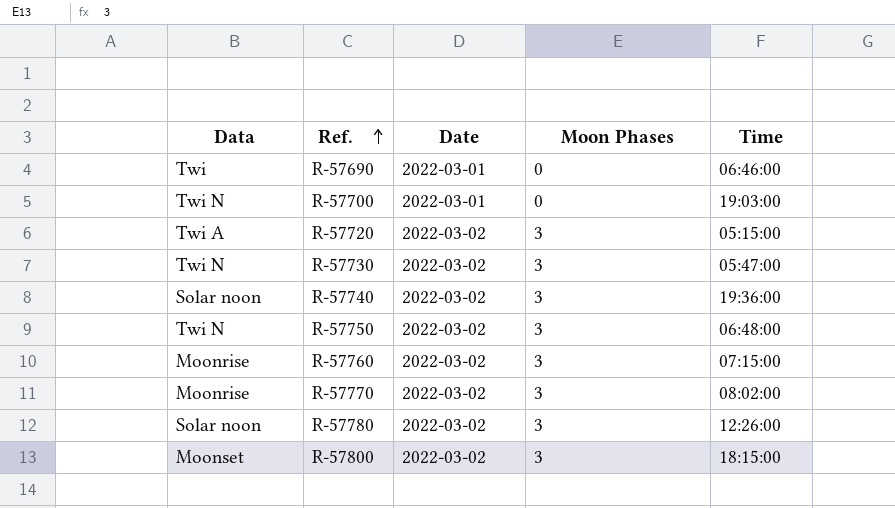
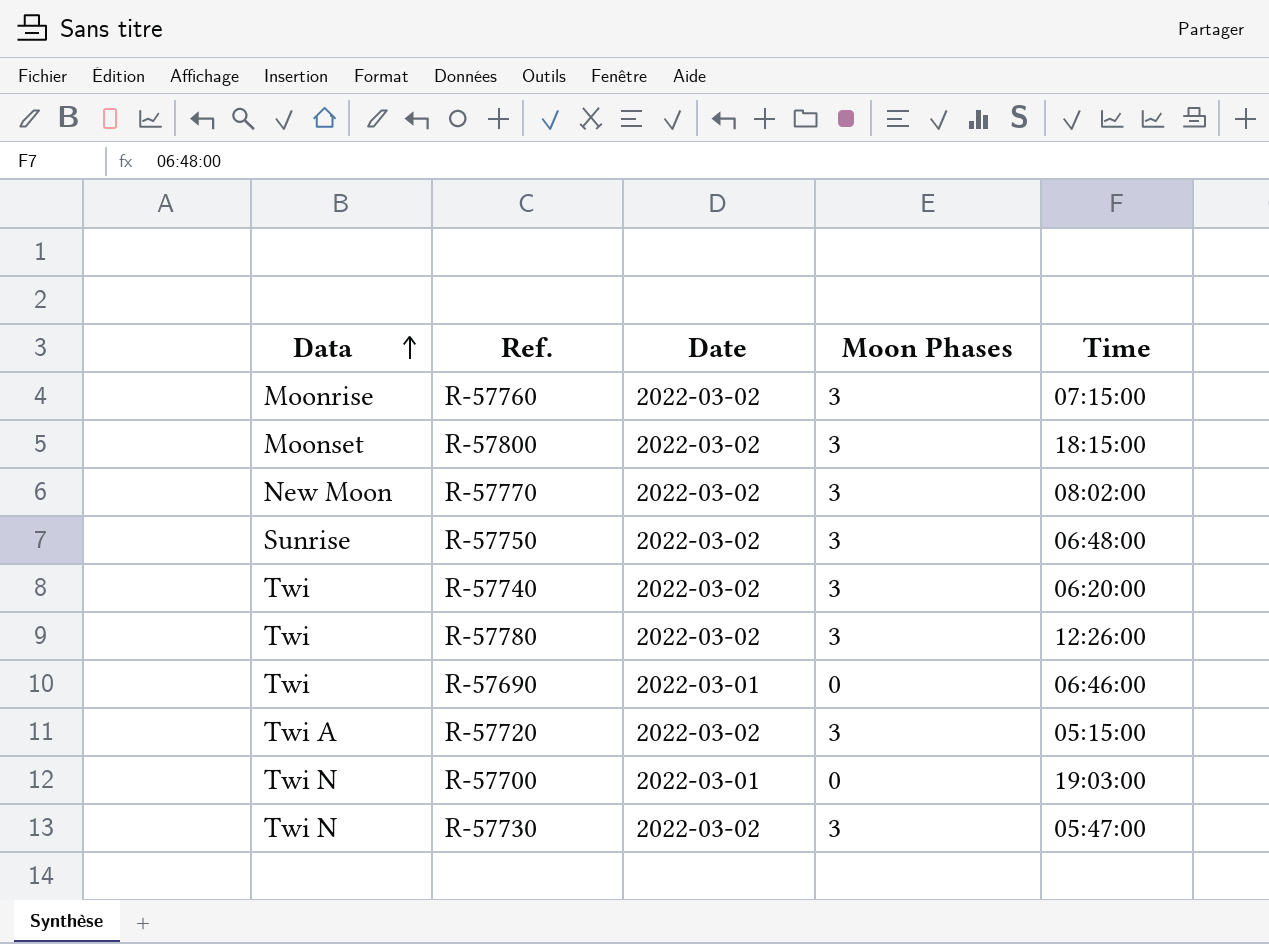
row order: Ref. ascending -> Data ascending
R-57770 | Data: Moonrise -> New Moon
R-57750 | Data: Twi N -> Sunrise
R-57740 | Data: Solar noon -> Twi
R-57740 | Time: 19:36:00 -> 06:20:00
R-57780 | Data: Solar noon -> Twi

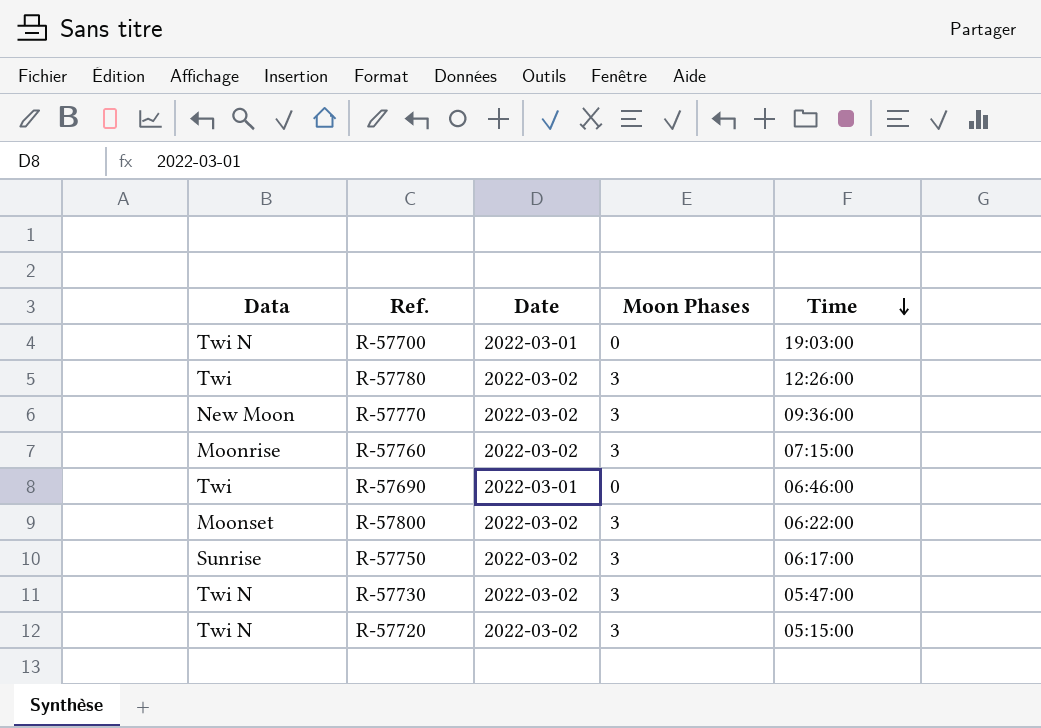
row order: Data ascending -> Time descending
row R-57740: Twi | 2022-03-02 | 3 | 06:20:00 -> none
R-57770 | Time: 08:02:00 -> 09:36:00
R-57800 | Time: 18:15:00 -> 06:22:00
R-57750 | Time: 06:48:00 -> 06:17:00
R-57720 | Data: Twi A -> Twi N

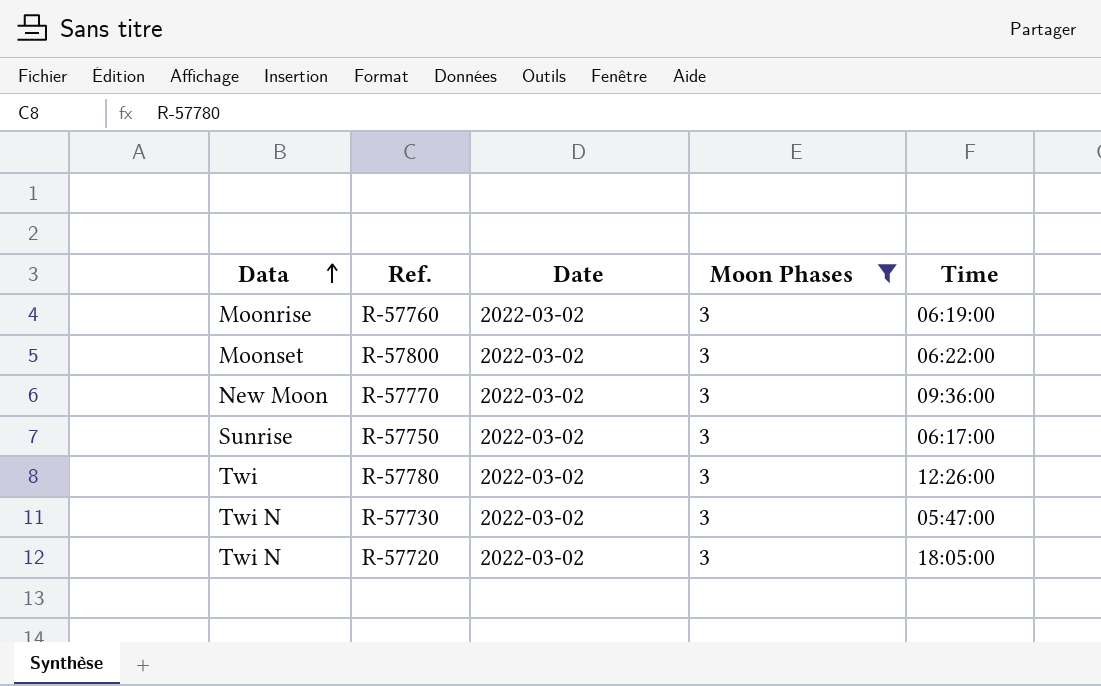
filter: none -> Moon Phases = 3
row order: Time descending -> Data ascending
R-57760 | Time: 07:15:00 -> 06:19:00
R-57720 | Time: 05:15:00 -> 18:05:00

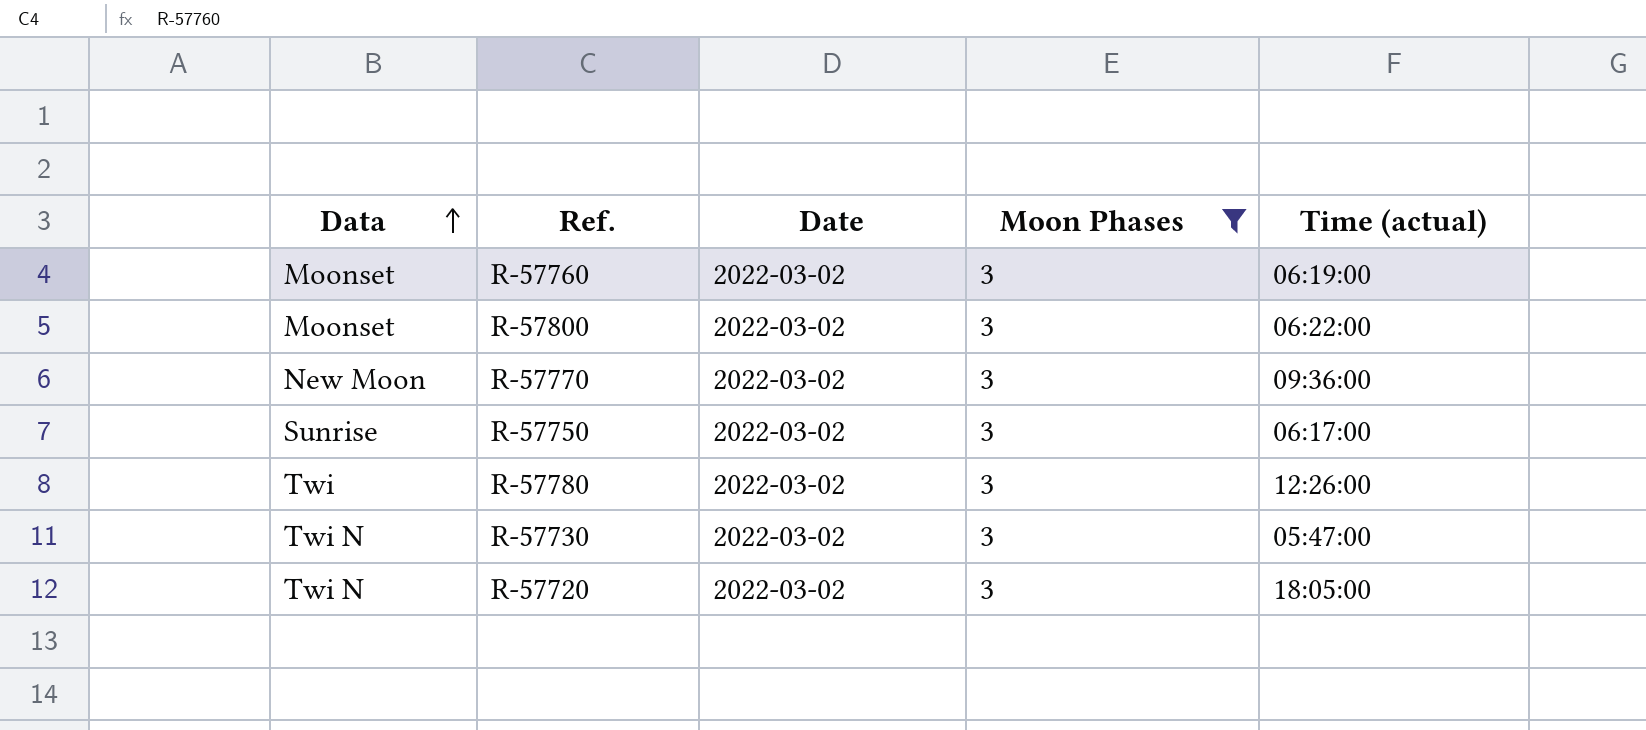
column name: Time -> Time (actual)
R-57760 | Data: Moonrise -> Moonset

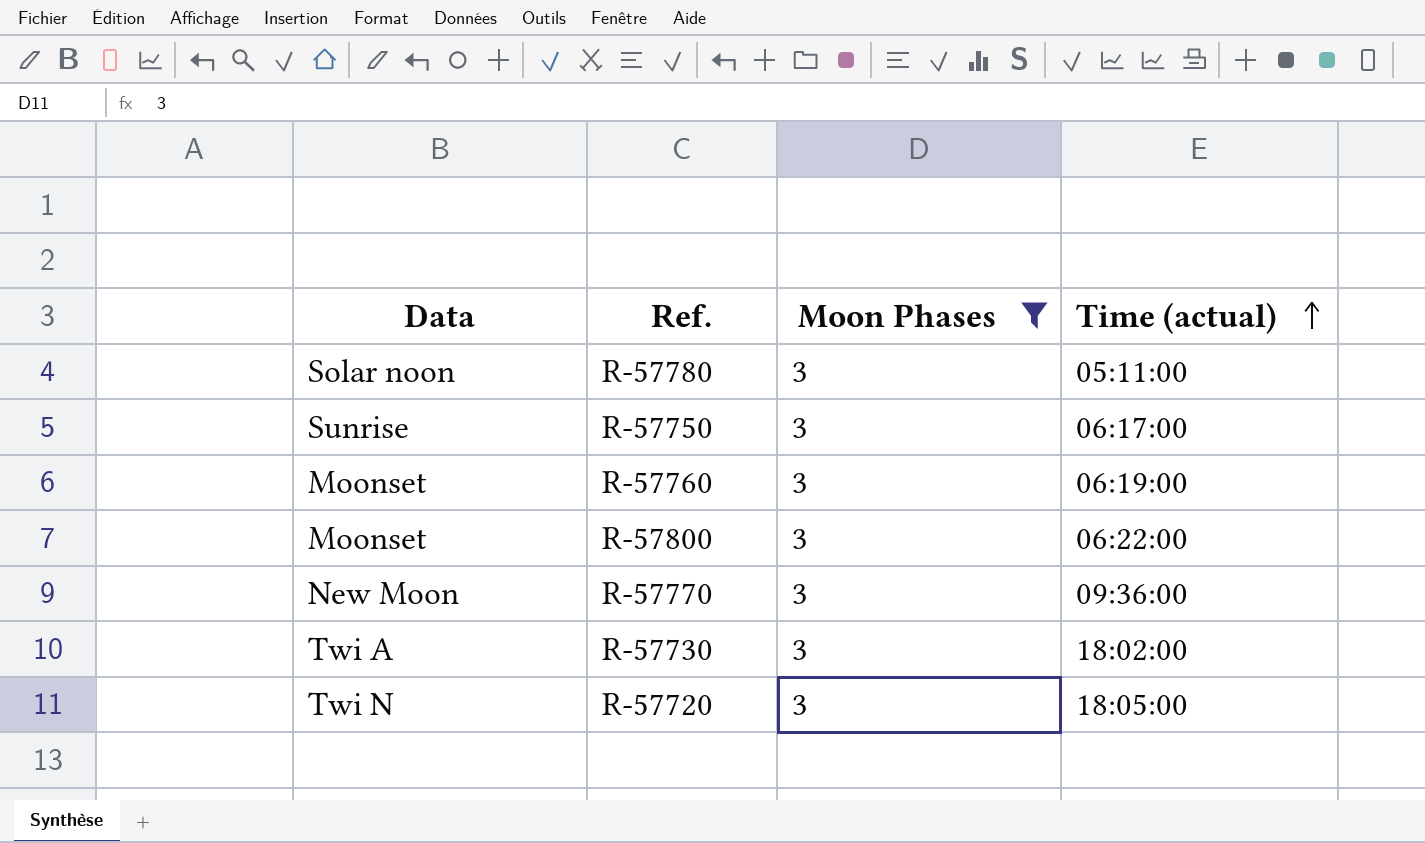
row order: Data ascending -> Time (actual) ascending
column Date | position: 3 -> none
R-57780 | Data: Twi -> Solar noon
R-57780 | Time (actual): 12:26:00 -> 05:11:00
R-57730 | Data: Twi N -> Twi A
R-57730 | Time (actual): 05:47:00 -> 18:02:00

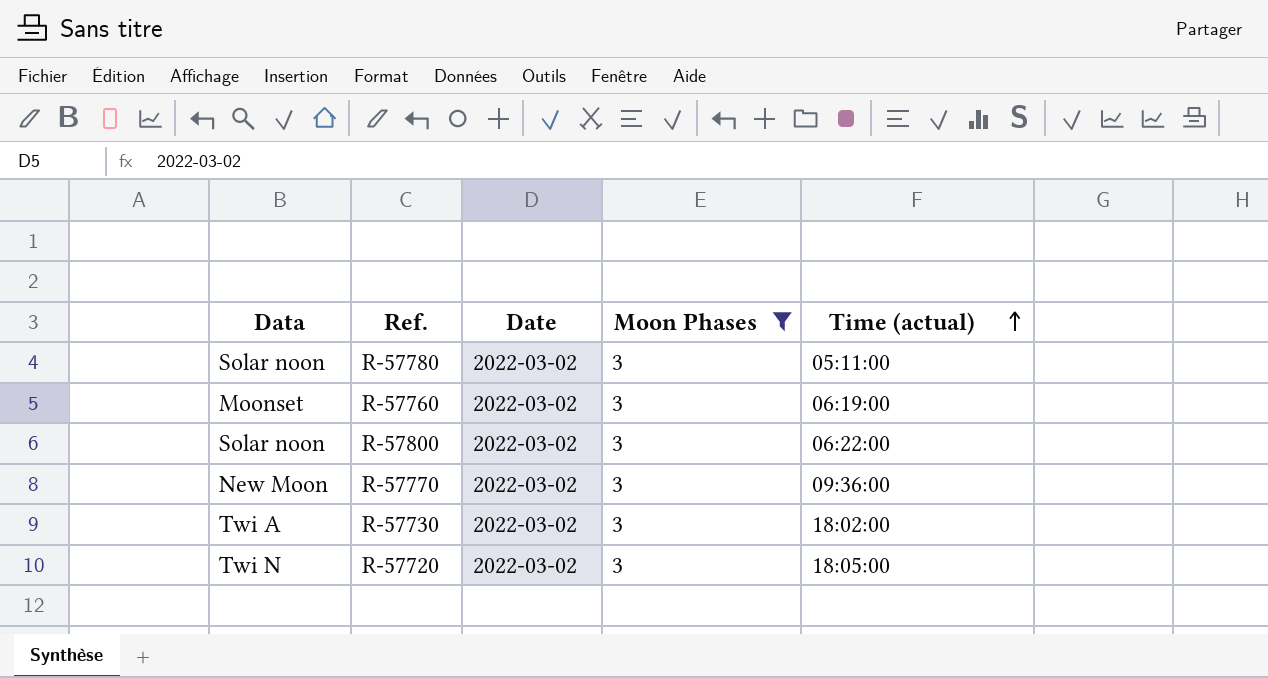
column Date | position: none -> 3
row R-57750: Sunrise | 3 | 06:17:00 -> none
R-57800 | Data: Moonset -> Solar noon

